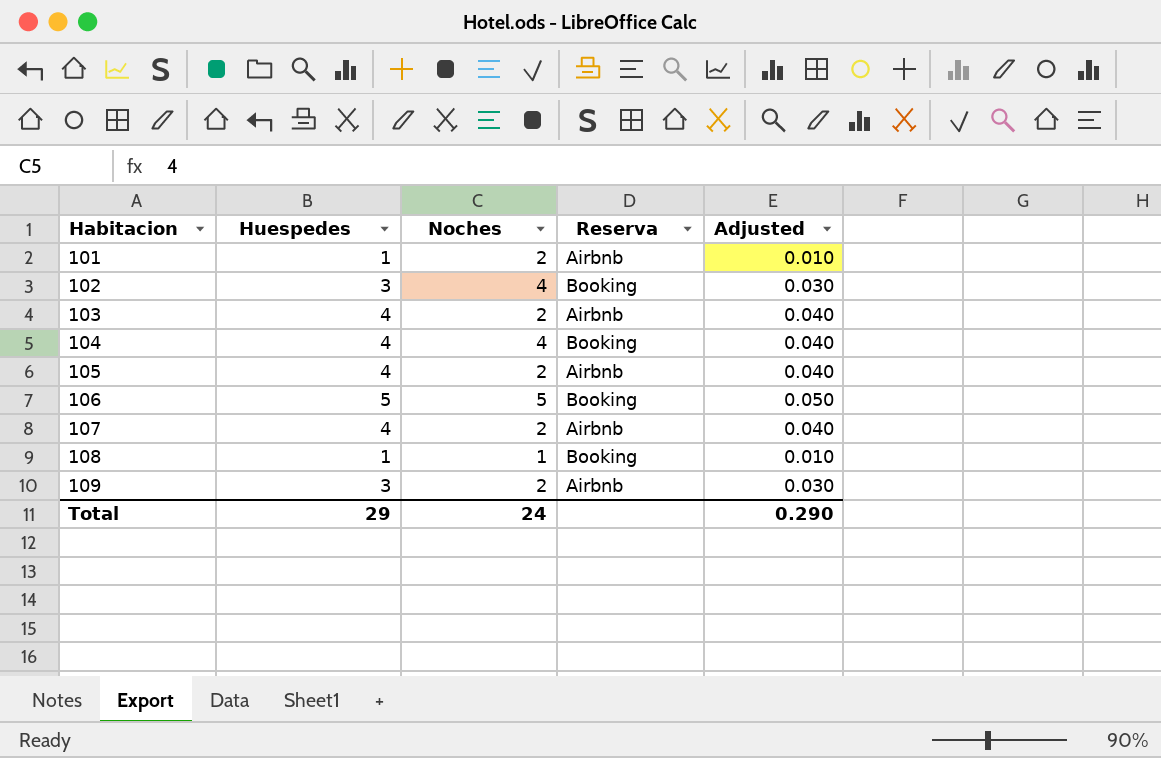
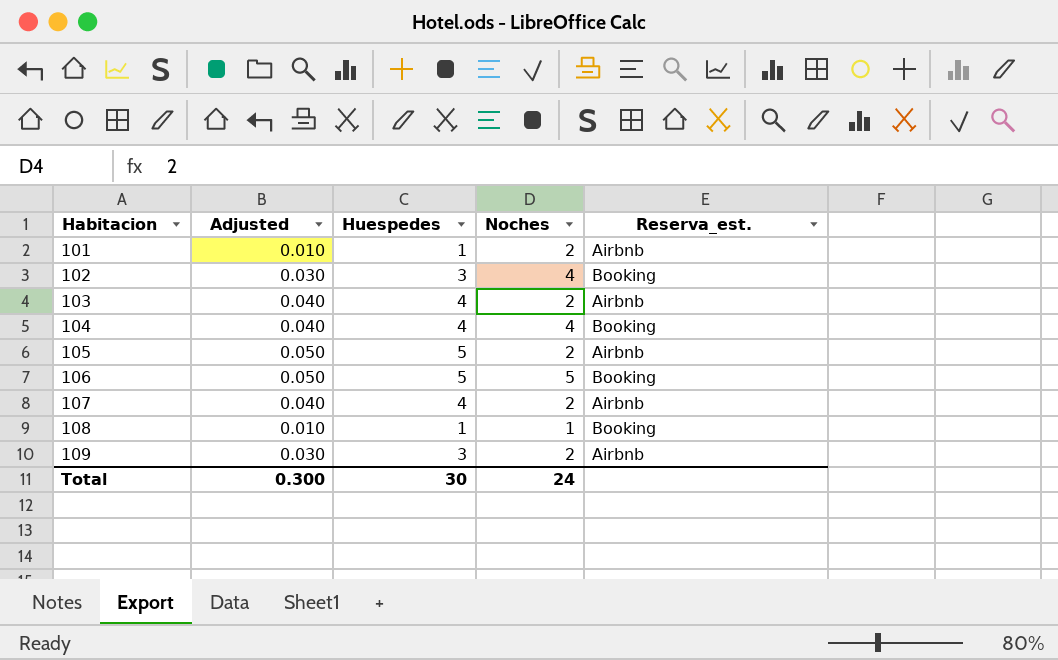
column Adjusted | position: 5 -> 2
column name: Reserva -> Reserva_est.
105 | Adjusted: 0.040 -> 0.050
105 | Huespedes: 4 -> 5
Total | Adjusted: 0.290 -> 0.300
Total | Huespedes: 29 -> 30

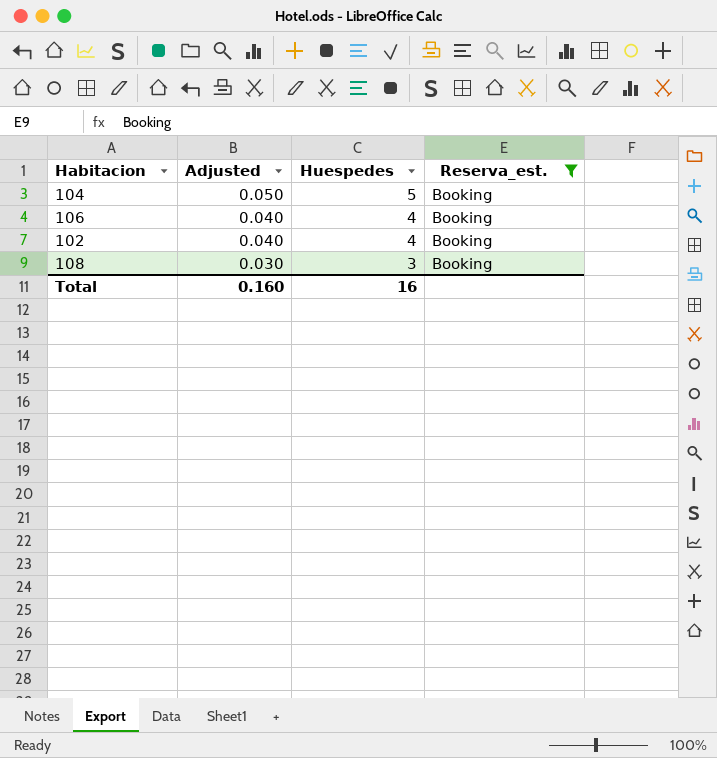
filter: none -> Reserva_est. = Booking
row order: Habitacion ascending -> Adjusted descending
column Noches | position: 4 -> none
104 | Adjusted: 0.040 -> 0.050
104 | Huespedes: 4 -> 5
106 | Adjusted: 0.050 -> 0.040
106 | Huespedes: 5 -> 4
102 | Adjusted: 0.030 -> 0.040
102 | Huespedes: 3 -> 4
108 | Adjusted: 0.010 -> 0.030
108 | Huespedes: 1 -> 3
Total | Adjusted: 0.300 -> 0.160
Total | Huespedes: 30 -> 16

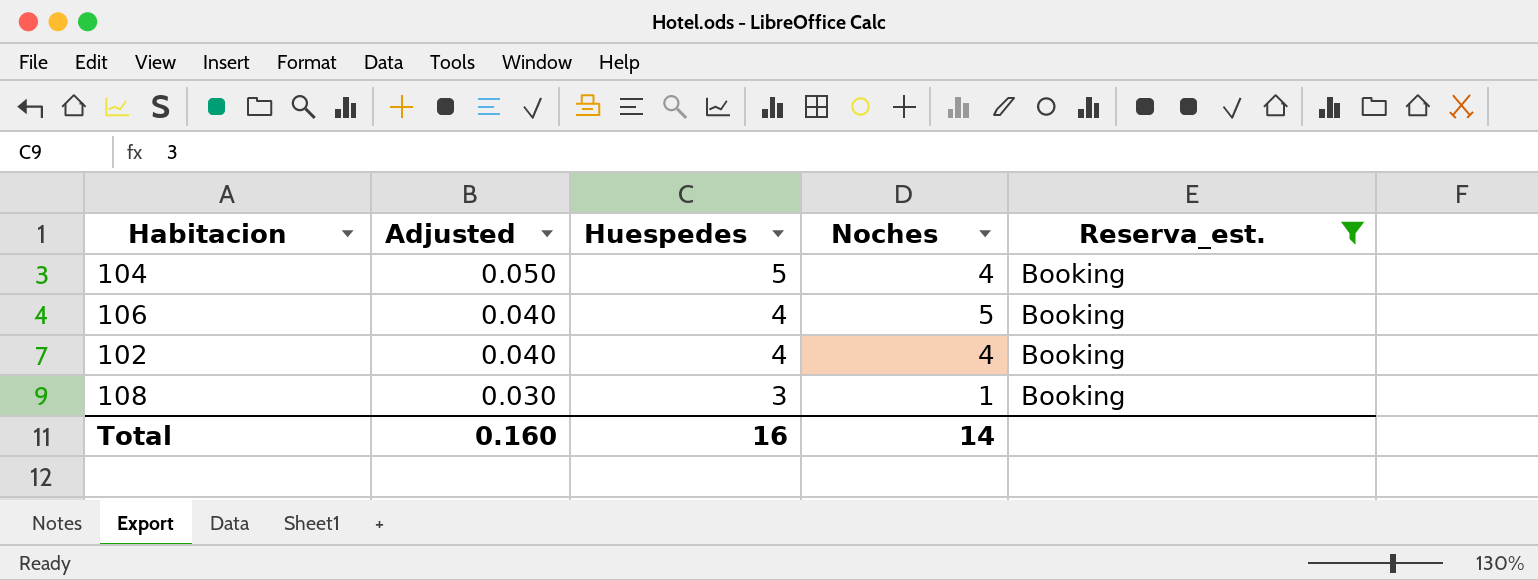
column Noches | position: none -> 4

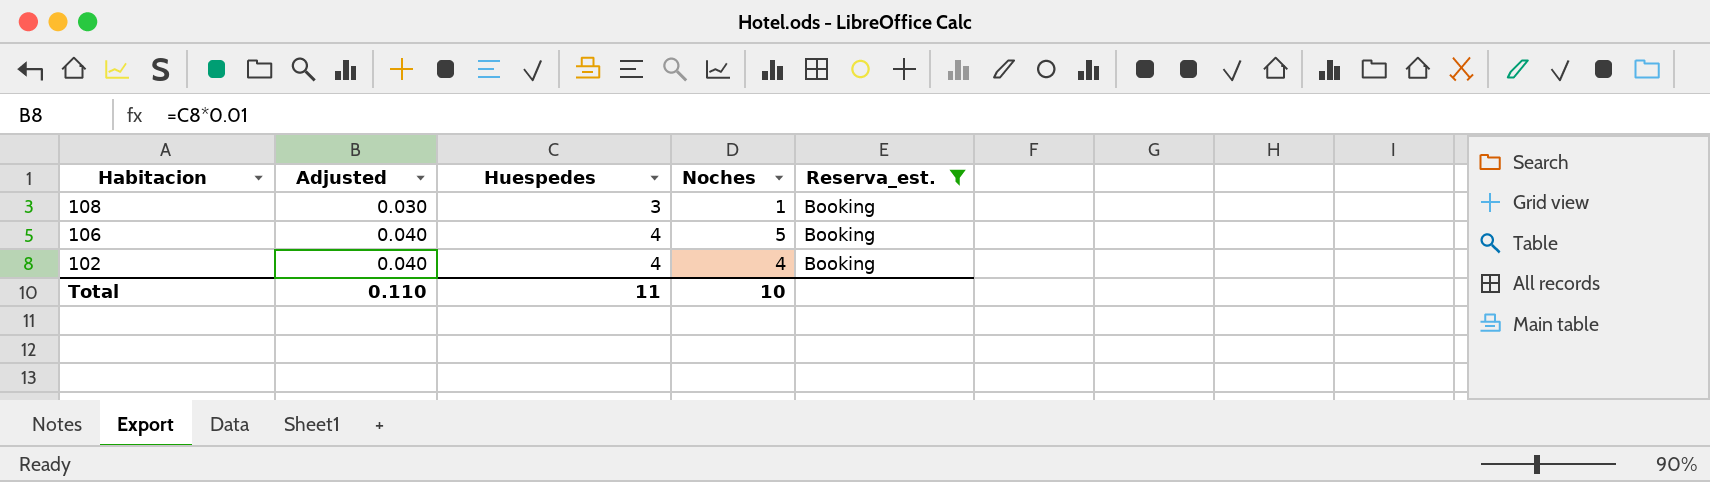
row order: Adjusted descending -> Habitacion descending
row 104: 0.050 | 5 | 4 | Booking -> none
Total | Adjusted: 0.160 -> 0.110
Total | Huespedes: 16 -> 11
Total | Noches: 14 -> 10

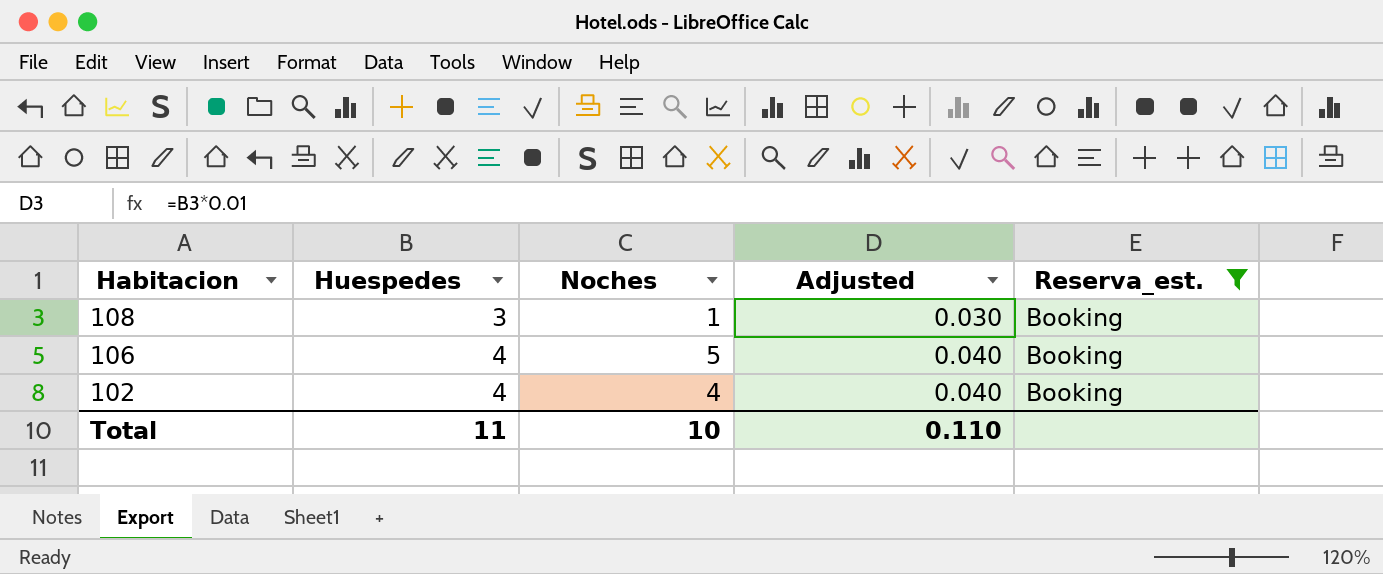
column Adjusted | position: 2 -> 4

